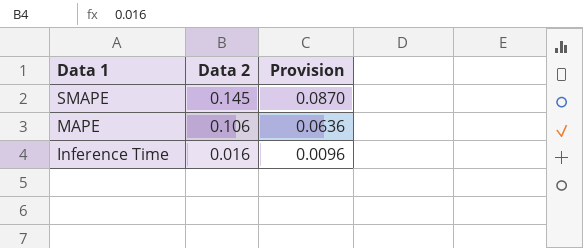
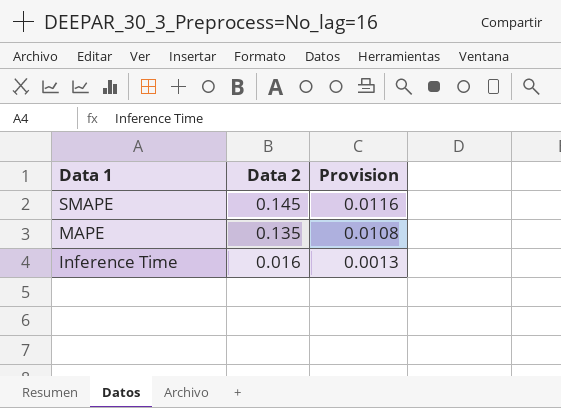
column Provision | formula: [Data 2] * 0.6 -> [Data 2] * 0.08
MAPE | Data 2: 0.106 -> 0.135

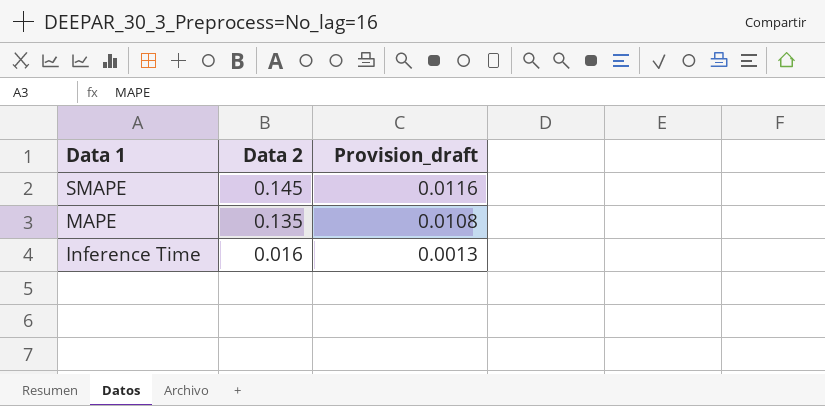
column name: Provision -> Provision_draft

